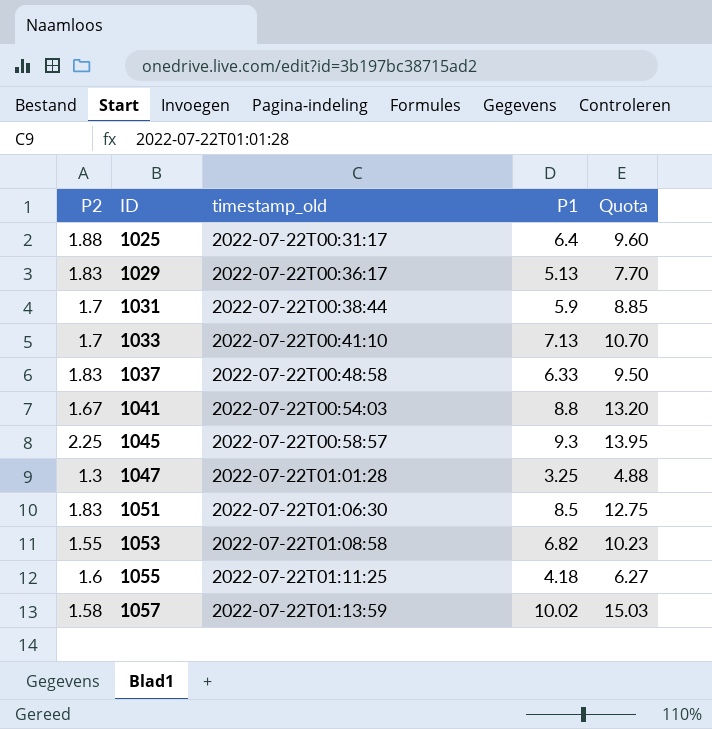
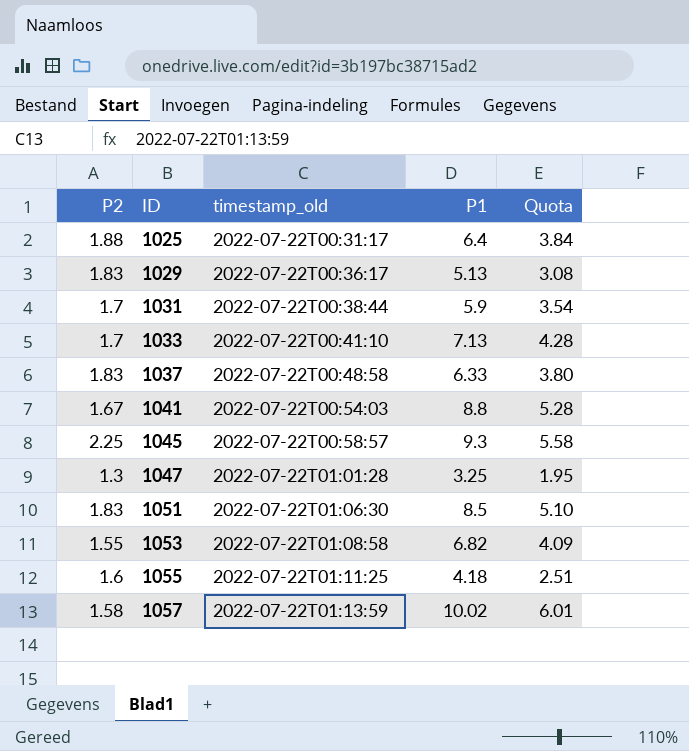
column Quota | formula: [P1] * 1.5 -> [P1] * 0.6

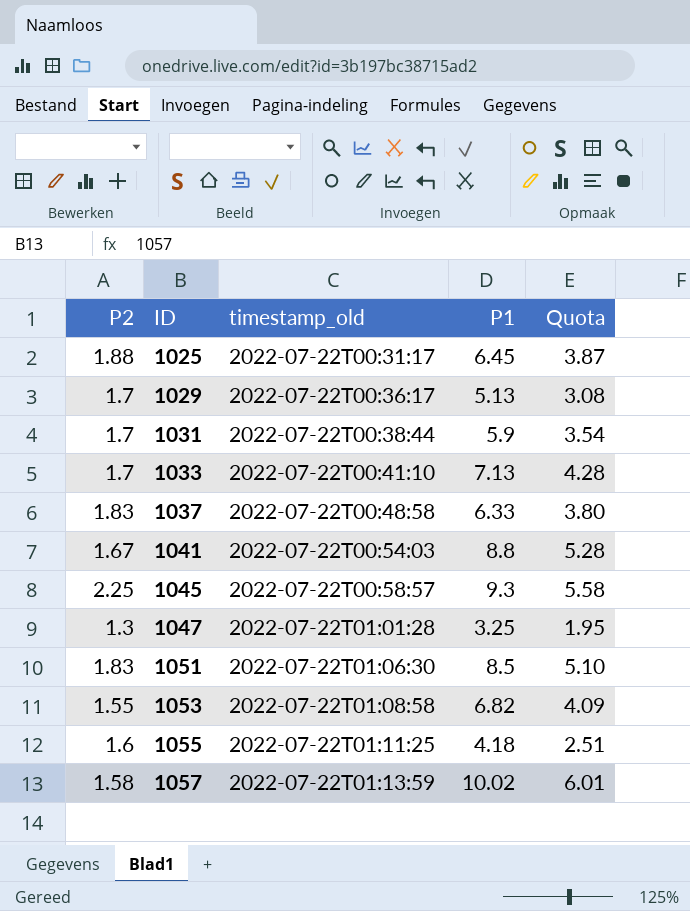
1025 | P1: 6.4 -> 6.45
1025 | Quota: 3.84 -> 3.87
1029 | P2: 1.83 -> 1.7

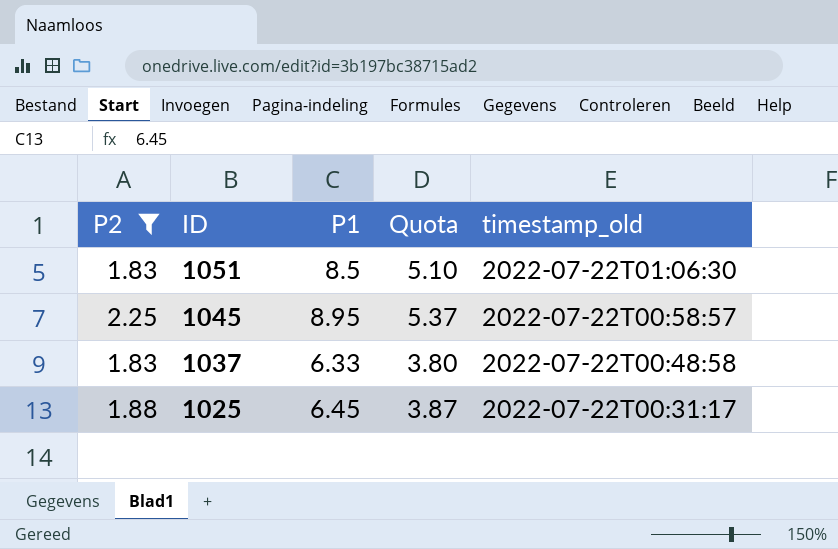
filter: none -> P2 >= 1.83
row order: ID ascending -> ID descending
column timestamp_old | position: 3 -> 5
1045 | P1: 9.3 -> 8.95
1045 | Quota: 5.58 -> 5.37

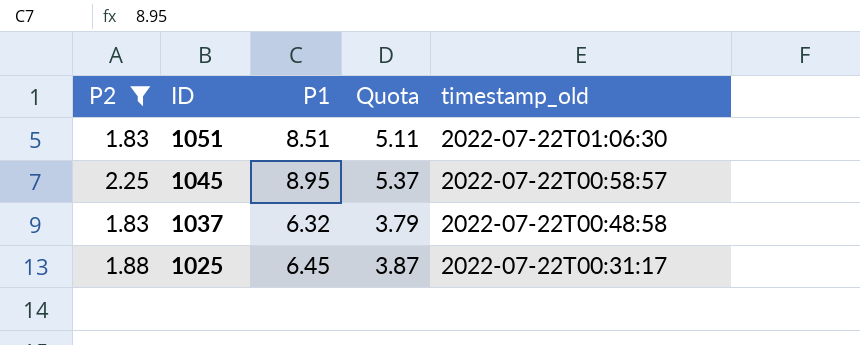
1051 | P1: 8.5 -> 8.51
1051 | Quota: 5.10 -> 5.11
1037 | P1: 6.33 -> 6.32
1037 | Quota: 3.80 -> 3.79

